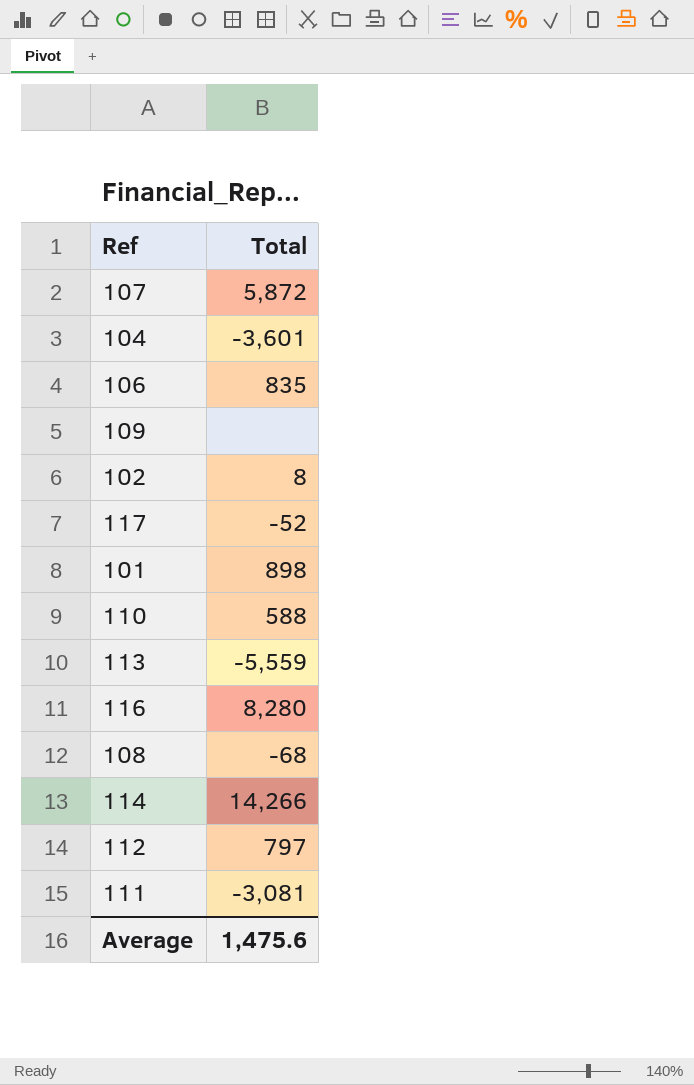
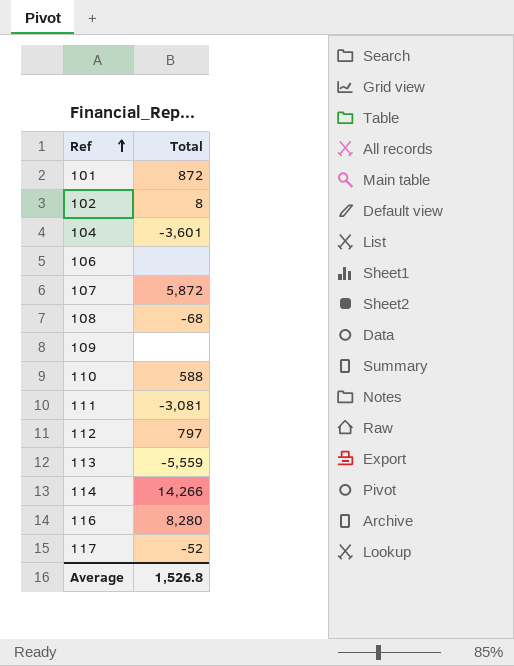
row order: none -> Ref ascending
101 | Total: 898 -> 872
106 | Total: 835 -> none
Average | Total: 1,475.6 -> 1,526.8

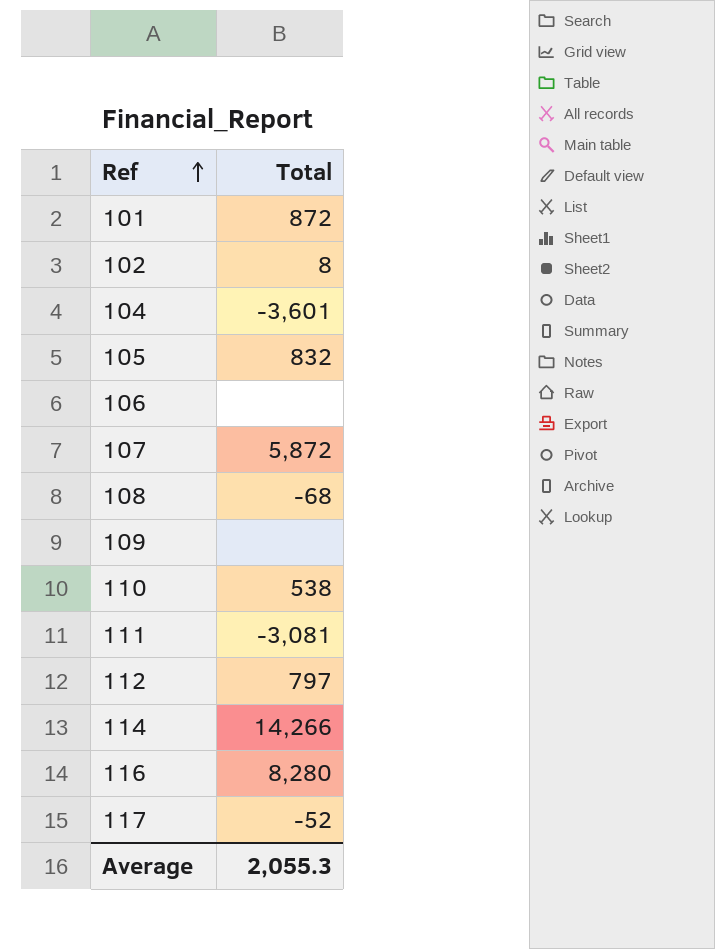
row 113: -5,559 -> none
row 105: none -> 832
110 | Total: 588 -> 538
Average | Total: 1,526.8 -> 2,055.3

